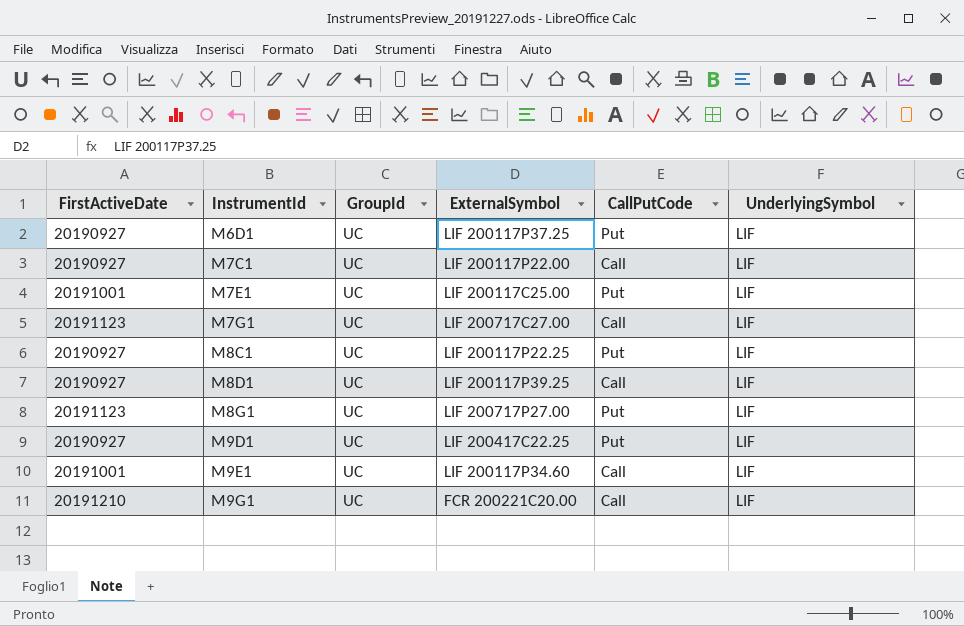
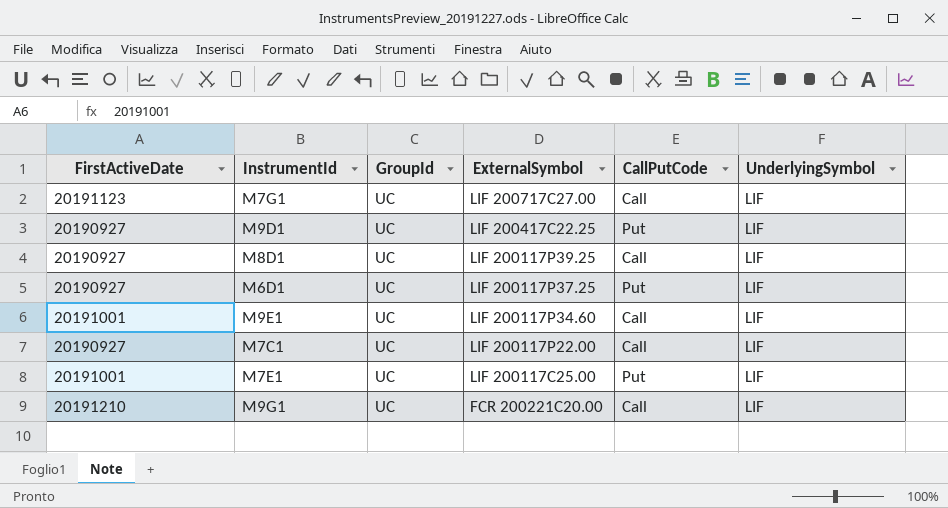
row order: InstrumentId ascending -> ExternalSymbol descending
row M8C1: 20190927 | UC | LIF 200117P22.25 | Put | LIF -> none
row M8G1: 20191123 | UC | LIF 200717P27.00 | Put | LIF -> none

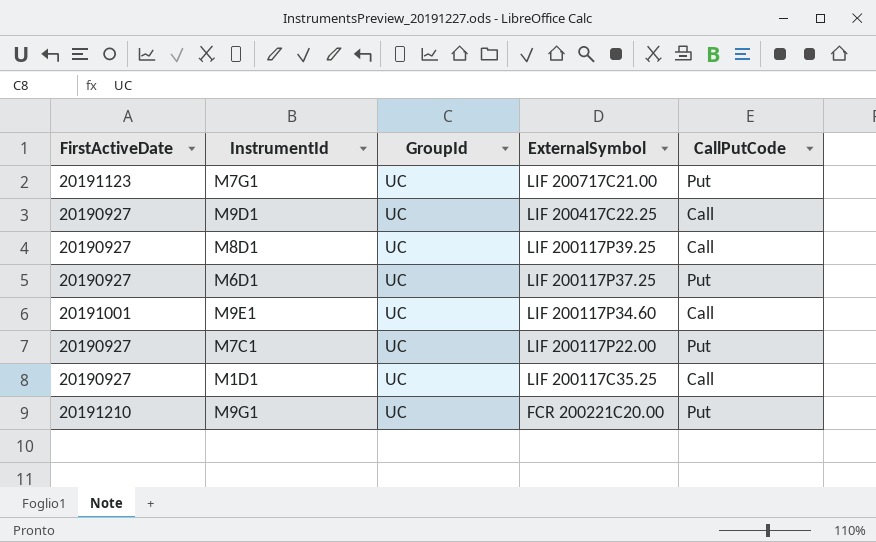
column UnderlyingSymbol | position: 6 -> none
row M7E1: 20191001 | UC | LIF 200117C25.00 | Put | LIF -> none
M7G1 | ExternalSymbol: LIF 200717C27.00 -> LIF 200717C21.00
M7G1 | CallPutCode: Call -> Put
M9D1 | CallPutCode: Put -> Call
M7C1 | CallPutCode: Call -> Put
row M1D1: none -> 20190927 | UC | LIF 200117C35.25 | Call
M9G1 | CallPutCode: Call -> Put

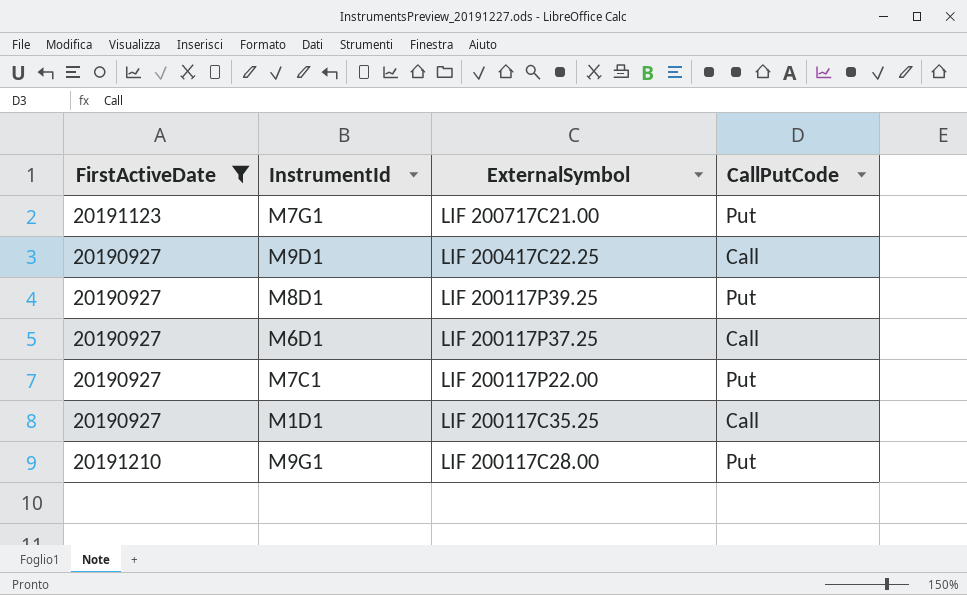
filter: none -> FirstActiveDate != 20191001
column GroupId | position: 3 -> none
M8D1 | CallPutCode: Call -> Put
M6D1 | CallPutCode: Put -> Call
M9G1 | ExternalSymbol: FCR 200221C20.00 -> LIF 200117C28.00

